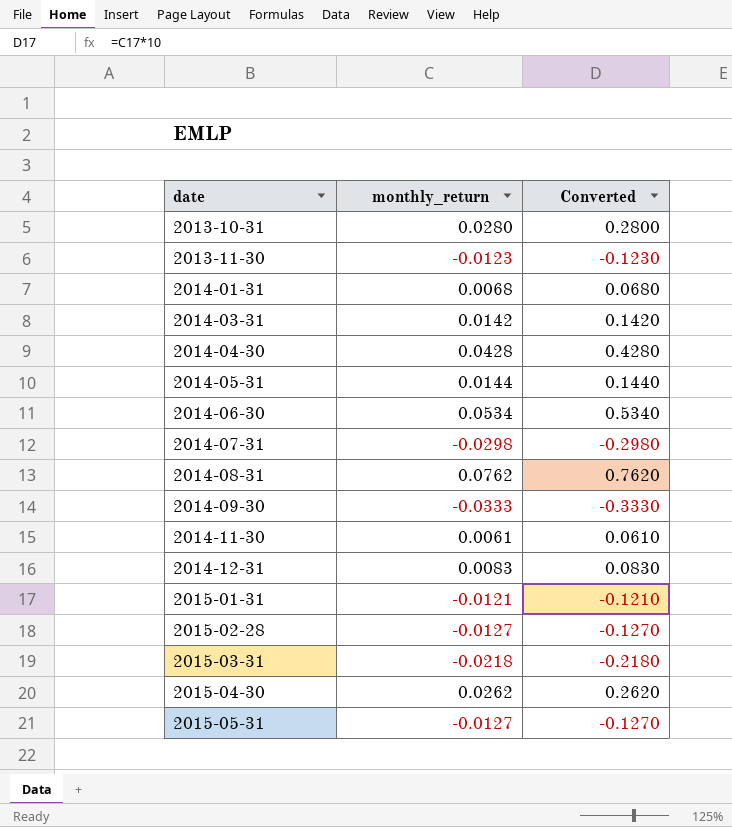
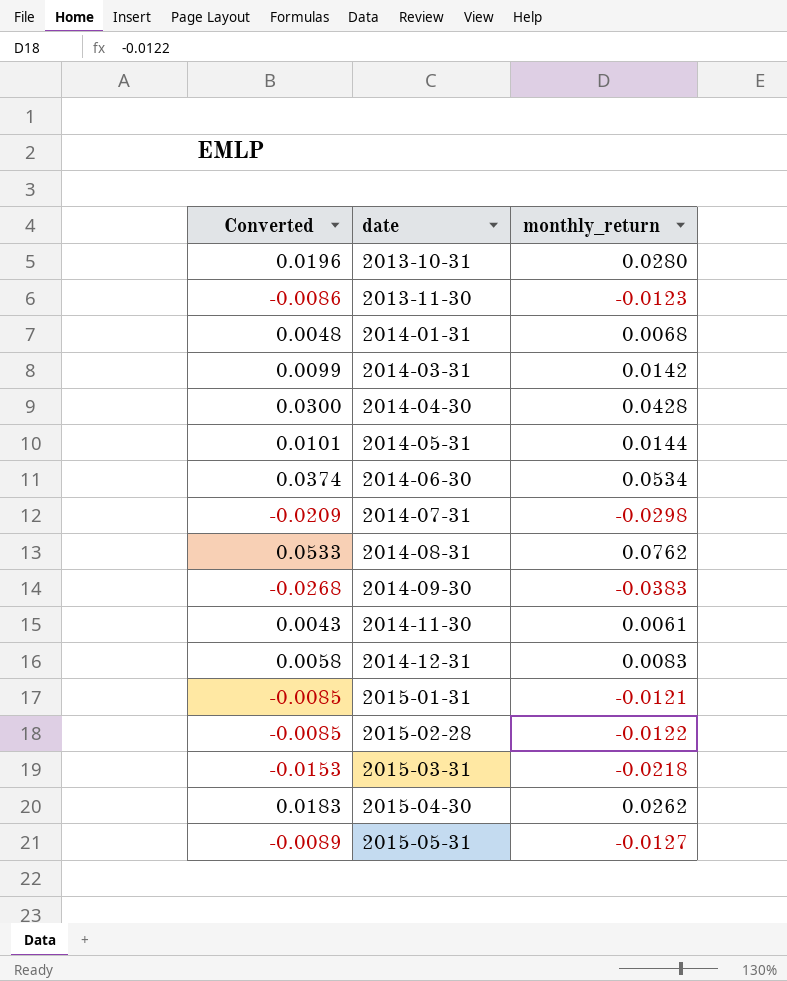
column Converted | formula: [monthly_return] * 10 -> [monthly_return] * 0.7
column Converted | position: 3 -> 1
2014-09-30 | monthly_return: -0.0333 -> -0.0383
2015-02-28 | monthly_return: -0.0127 -> -0.0122

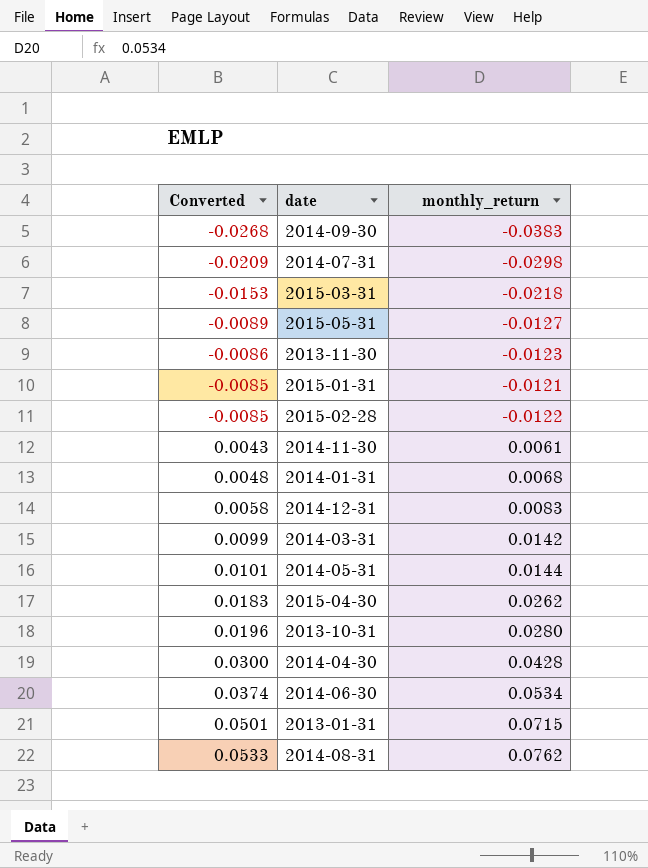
row order: date ascending -> Converted ascending
row 2013-01-31: none -> 0.0501 | 0.0715

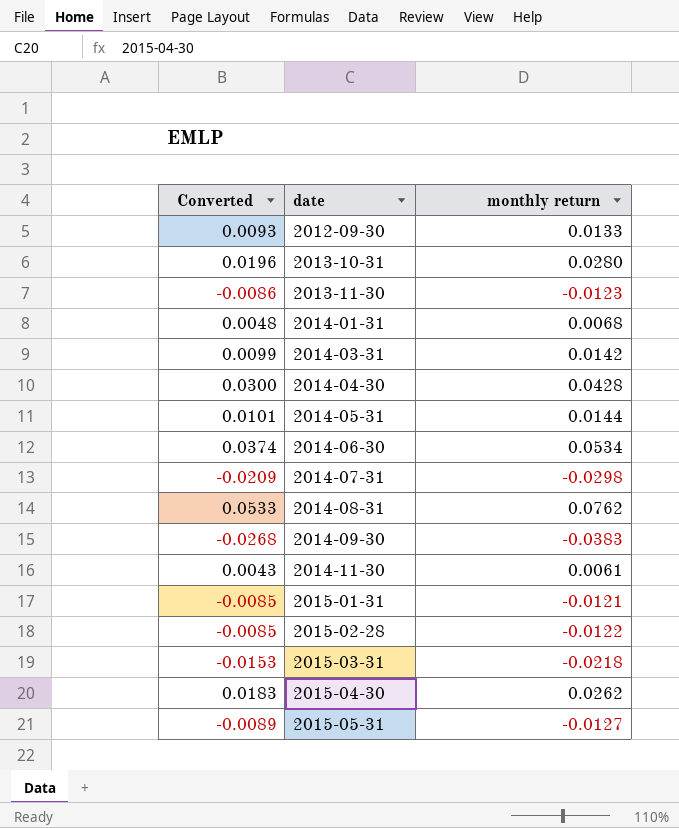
row order: Converted ascending -> date ascending
column name: monthly_return -> monthly return
row 2014-12-31: 0.0058 | 0.0083 -> none
row 2013-01-31: 0.0501 | 0.0715 -> none
row 2012-09-30: none -> 0.0093 | 0.0133

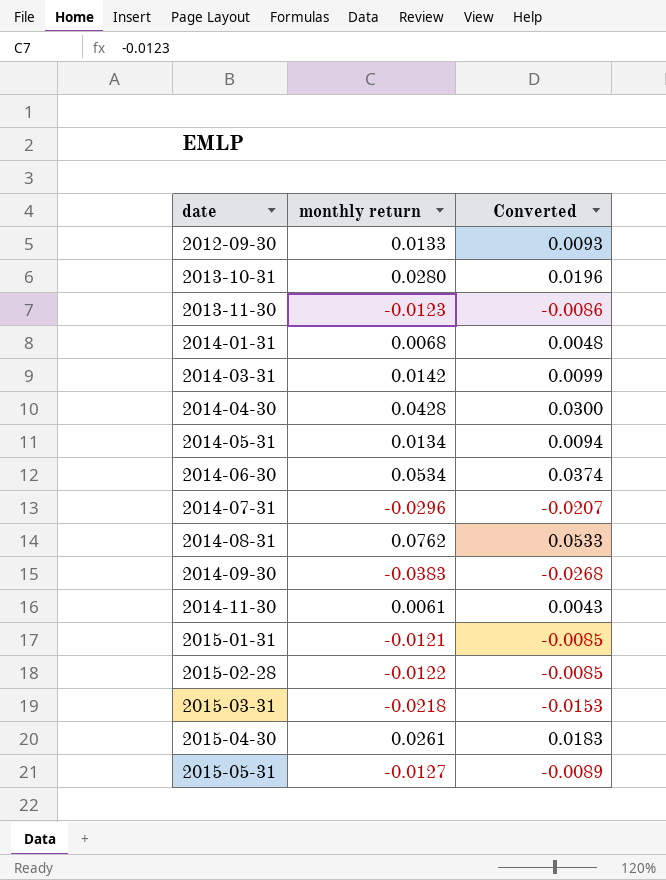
column Converted | position: 1 -> 3
2014-05-31 | monthly return: 0.0144 -> 0.0134
2014-05-31 | Converted: 0.0101 -> 0.0094
2014-07-31 | monthly return: -0.0298 -> -0.0296
2014-07-31 | Converted: -0.0209 -> -0.0207
2015-04-30 | monthly return: 0.0262 -> 0.0261

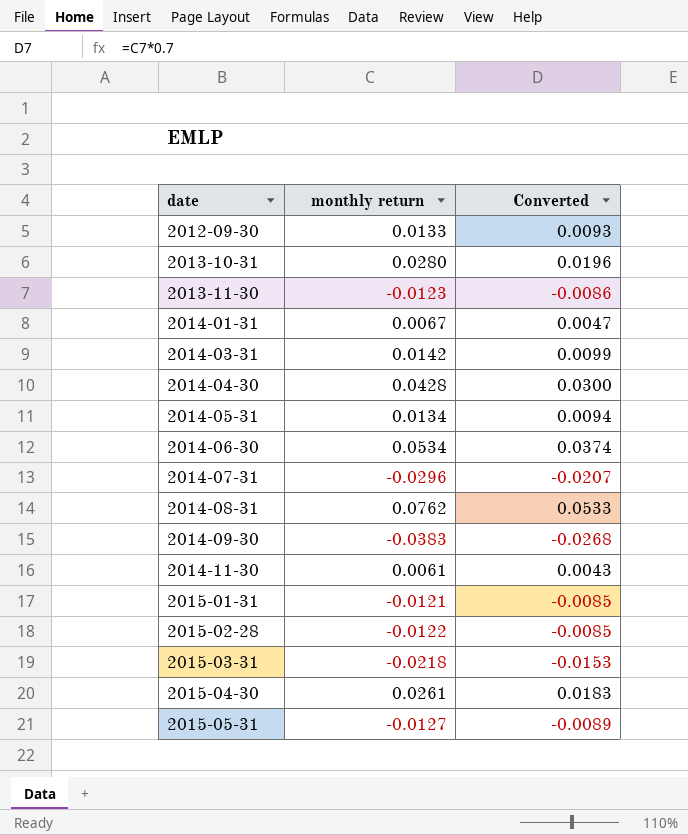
2014-01-31 | monthly return: 0.0068 -> 0.0067
2014-01-31 | Converted: 0.0048 -> 0.0047

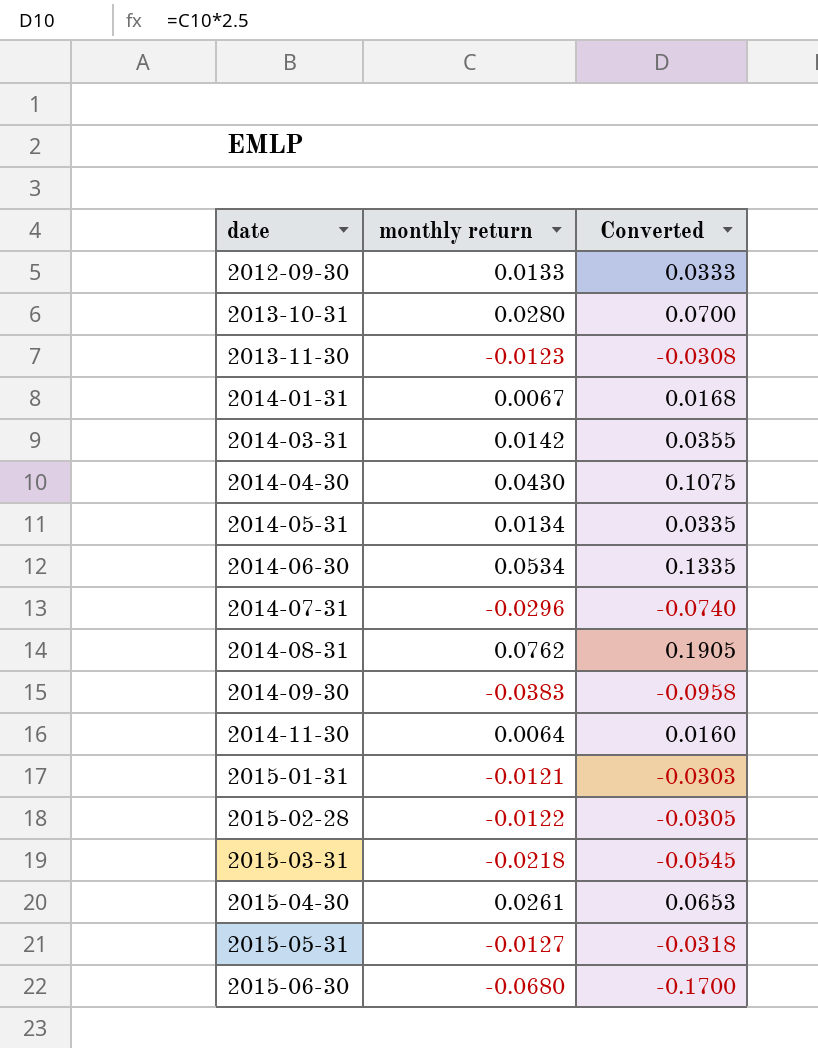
column Converted | formula: [monthly return] * 0.7 -> [monthly return] * 2.5
2014-04-30 | monthly return: 0.0428 -> 0.0430
2014-11-30 | monthly return: 0.0061 -> 0.0064
row 2015-06-30: none -> -0.0680 | -0.1700

